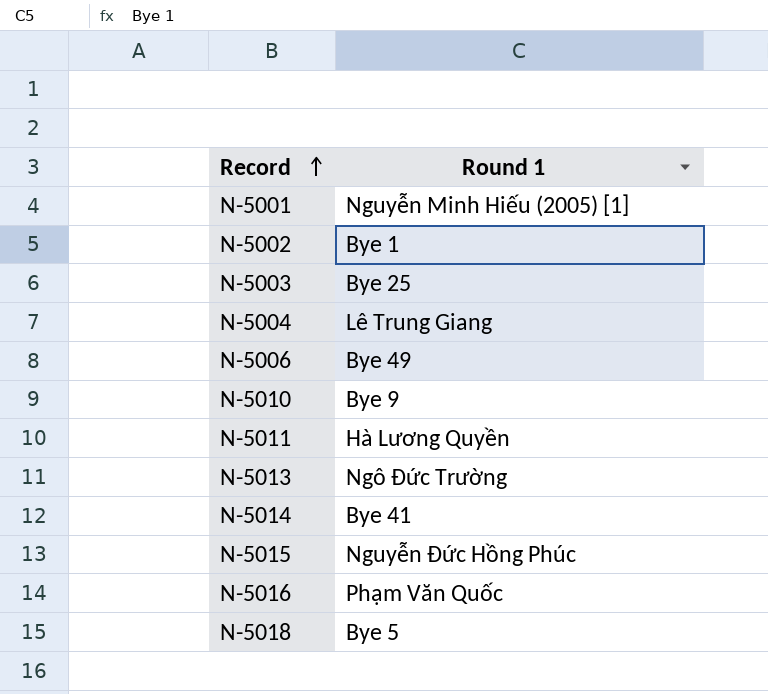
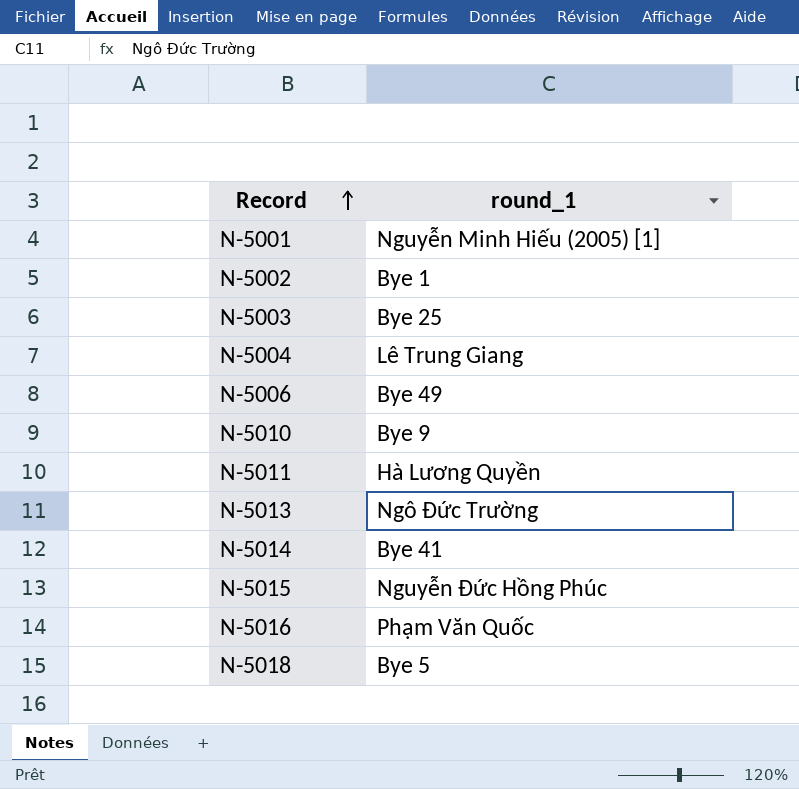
column name: Round 1 -> round_1

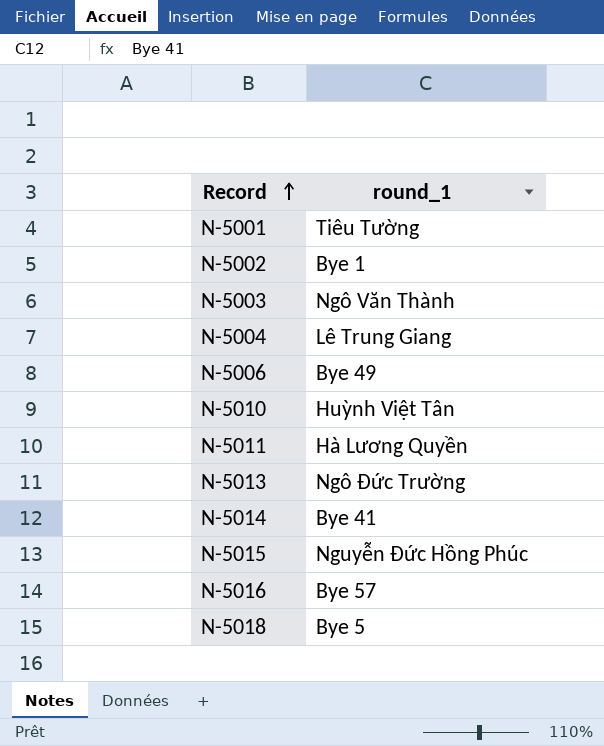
N-5001 | round_1: Nguyễn Minh Hiếu (2005) [1] -> Tiêu Tường
N-5003 | round_1: Bye 25 -> Ngô Văn Thành
N-5010 | round_1: Bye 9 -> Huỳnh Việt Tân
N-5016 | round_1: Phạm Văn Quốc -> Bye 57

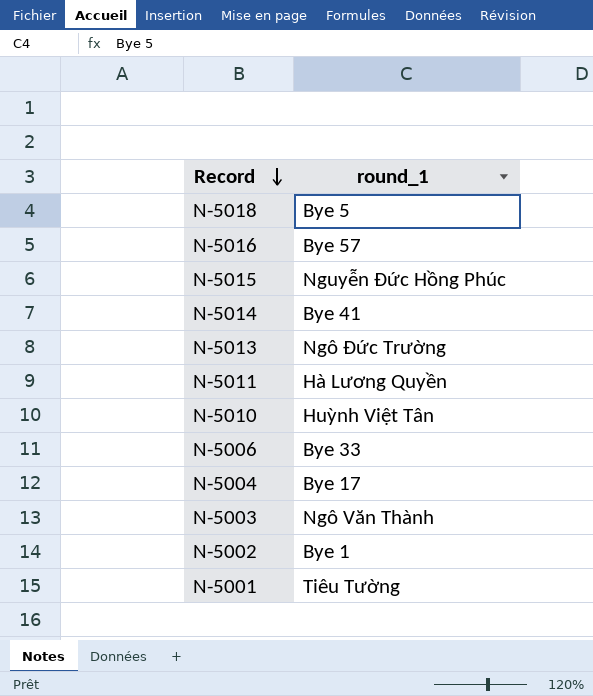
row order: Record ascending -> Record descending
N-5006 | round_1: Bye 49 -> Bye 33
N-5004 | round_1: Lê Trung Giang -> Bye 17

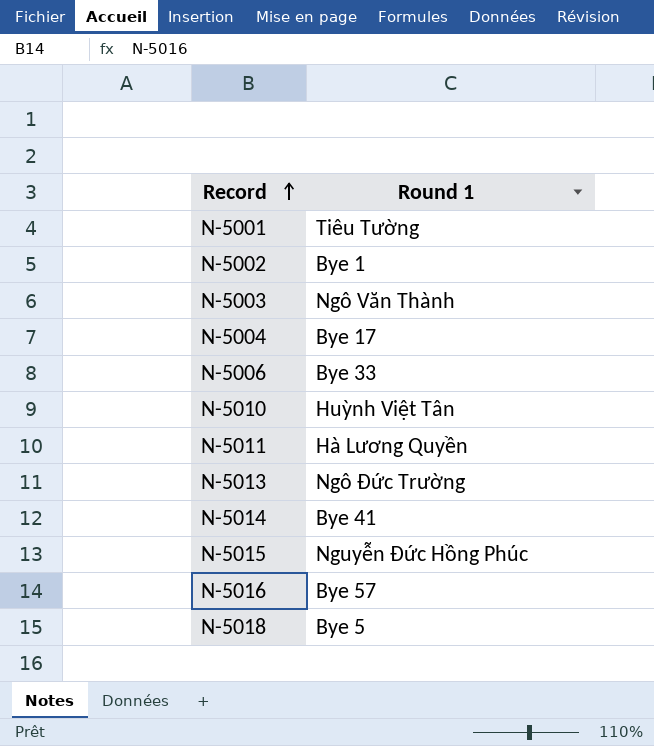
row order: Record descending -> Record ascending
column name: round_1 -> Round 1

